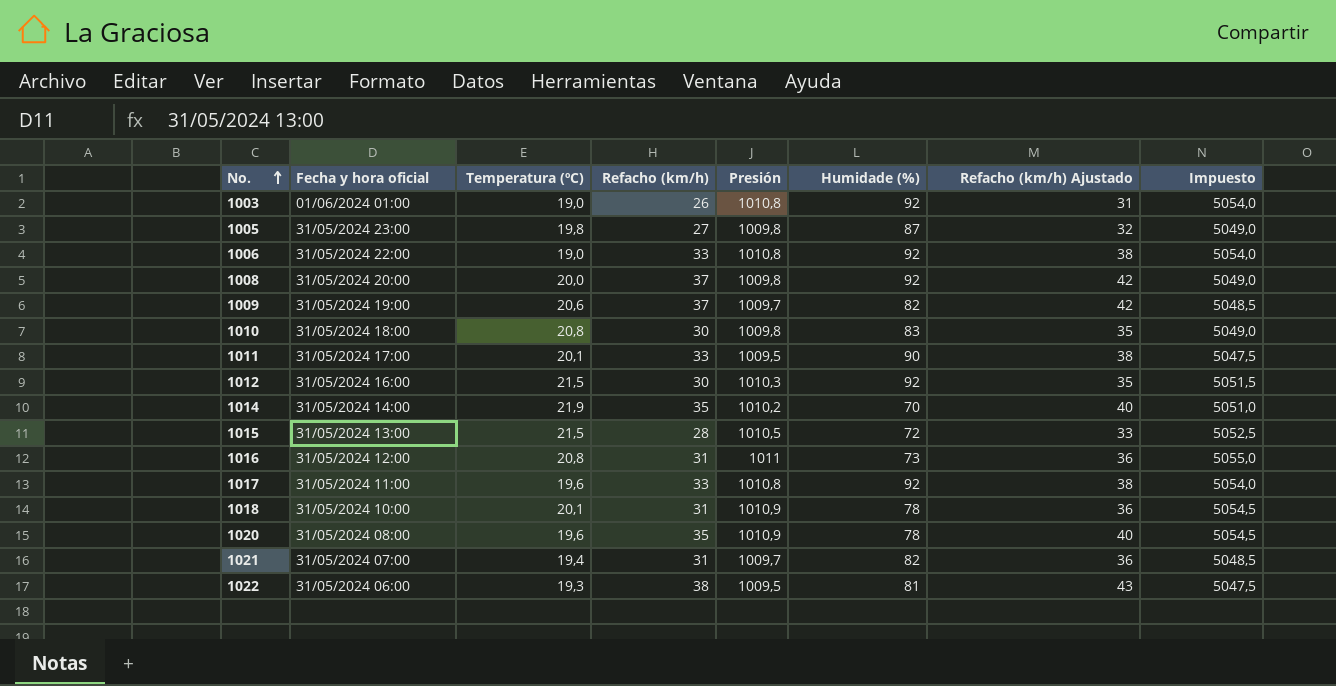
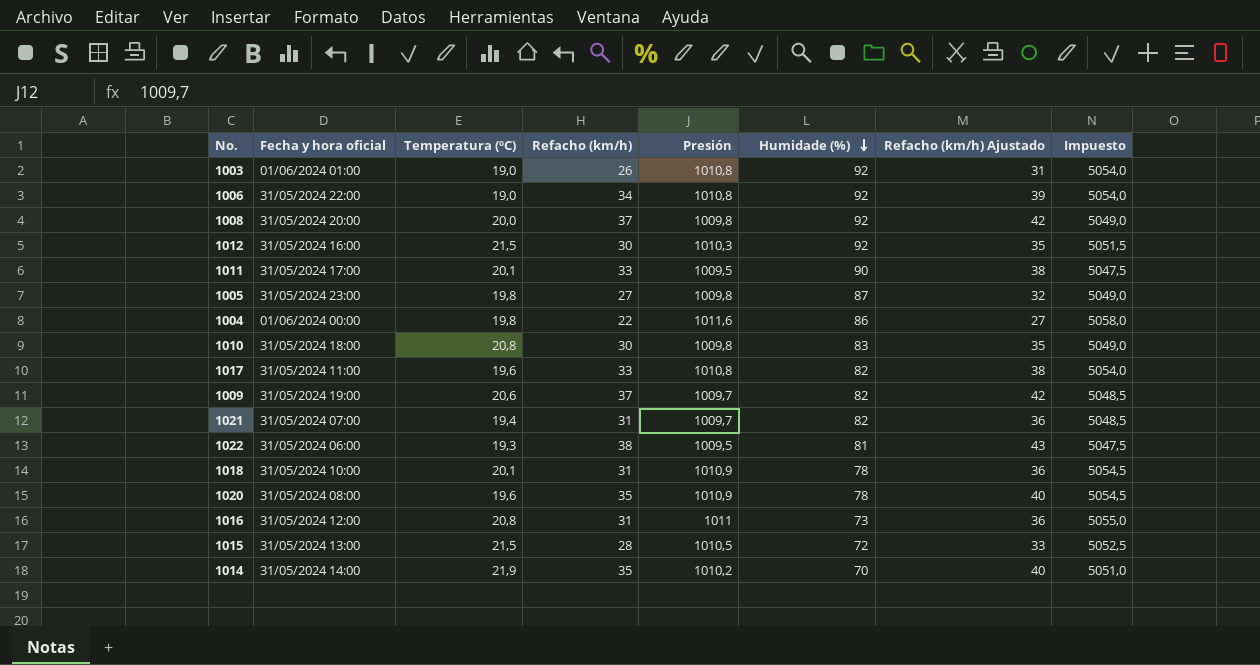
row order: No. ascending -> Humidade (%) descending
1006 | Refacho (km/h): 33 -> 34
1006 | Refacho (km/h) Ajustado: 38 -> 39
row 1004: none -> 01/06/2024 00:00 | 19,8 | 22 | 1011,6 | 86 | 27 | 5058,0
1017 | Humidade (%): 92 -> 82

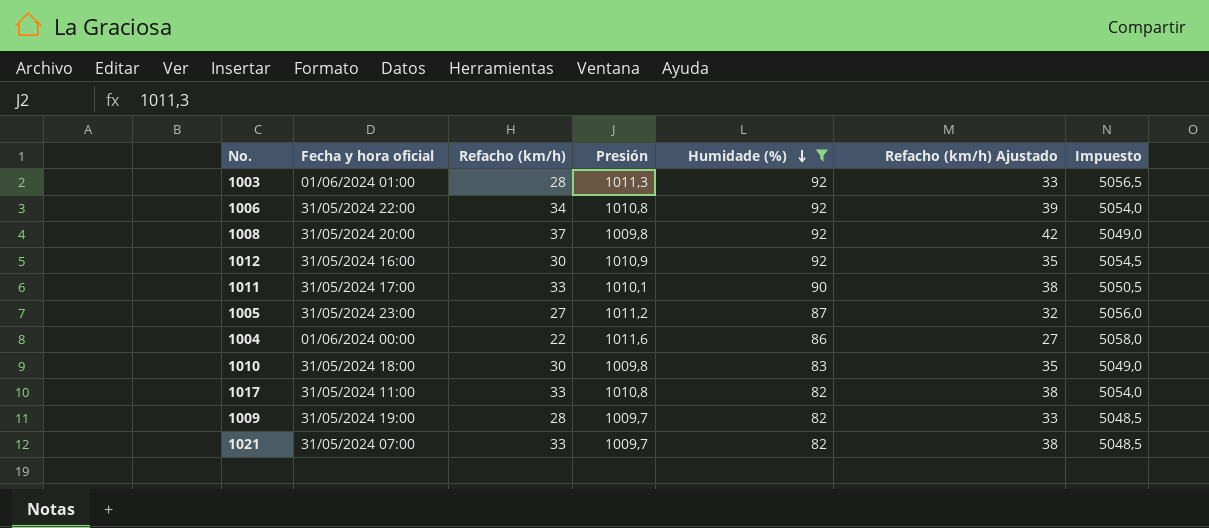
filter: none -> Humidade (%) >= 82
column Temperatura (ºC) | position: 3 -> none
1003 | Refacho (km/h): 26 -> 28
1003 | Presión: 1010,8 -> 1011,3
1003 | Refacho (km/h) Ajustado: 31 -> 33
1003 | Impuesto: 5054,0 -> 5056,5
1012 | Presión: 1010,3 -> 1010,9
1012 | Impuesto: 5051,5 -> 5054,5
1011 | Presión: 1009,5 -> 1010,1
1011 | Impuesto: 5047,5 -> 5050,5
1005 | Presión: 1009,8 -> 1011,2
1005 | Impuesto: 5049,0 -> 5056,0
1009 | Refacho (km/h): 37 -> 28
1009 | Refacho (km/h) Ajustado: 42 -> 33
1021 | Refacho (km/h): 31 -> 33
1021 | Refacho (km/h) Ajustado: 36 -> 38

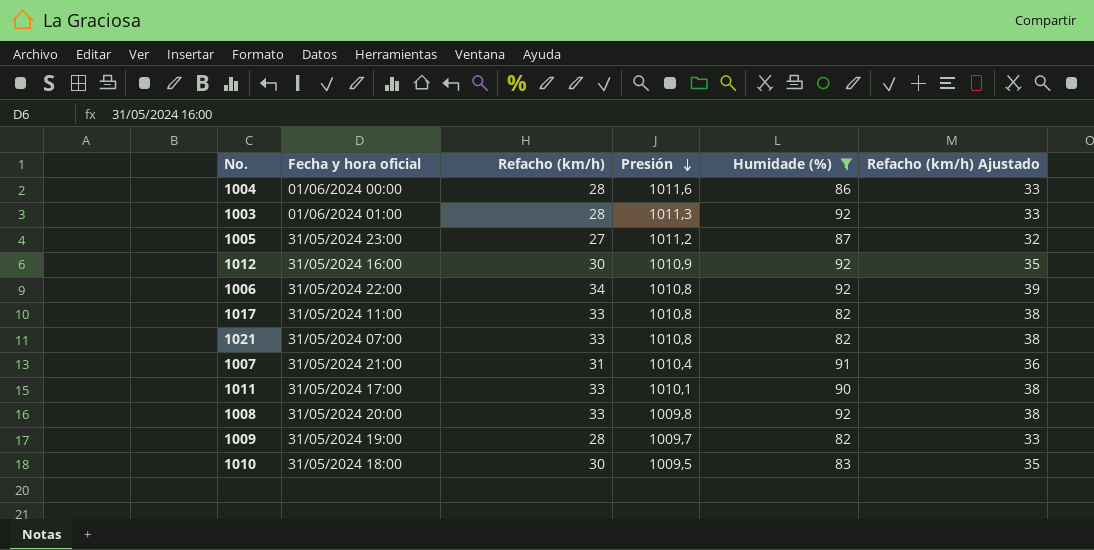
row order: Humidade (%) descending -> Presión descending
column Impuesto | formula: [Presión] * 5 -> none
1004 | Refacho (km/h): 22 -> 28
1004 | Refacho (km/h) Ajustado: 27 -> 33
1021 | Presión: 1009,7 -> 1010,8
row 1007: none -> 31/05/2024 21:00 | 31 | 1010,4 | 91 | 36
1008 | Refacho (km/h): 37 -> 33
1008 | Refacho (km/h) Ajustado: 42 -> 38
1010 | Presión: 1009,8 -> 1009,5

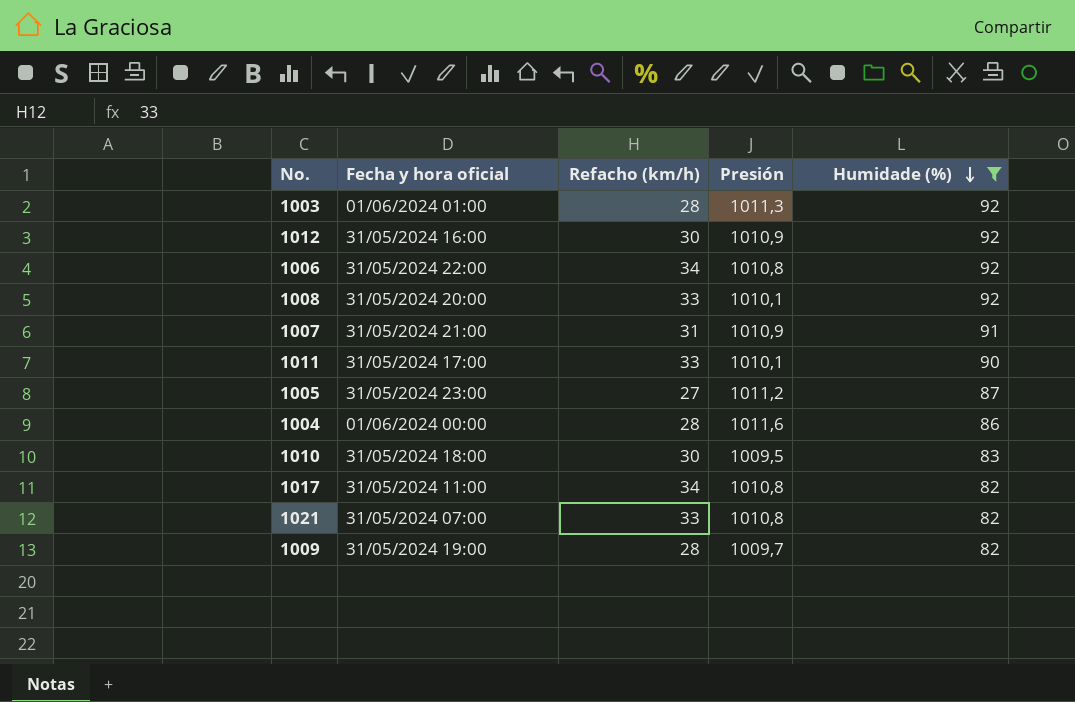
row order: Presión descending -> Humidade (%) descending
column Refacho (km/h) Ajustado | formula: [Refacho (km/h)] + 5 -> none
1008 | Presión: 1009,8 -> 1010,1
1007 | Presión: 1010,4 -> 1010,9
1017 | Refacho (km/h): 33 -> 34

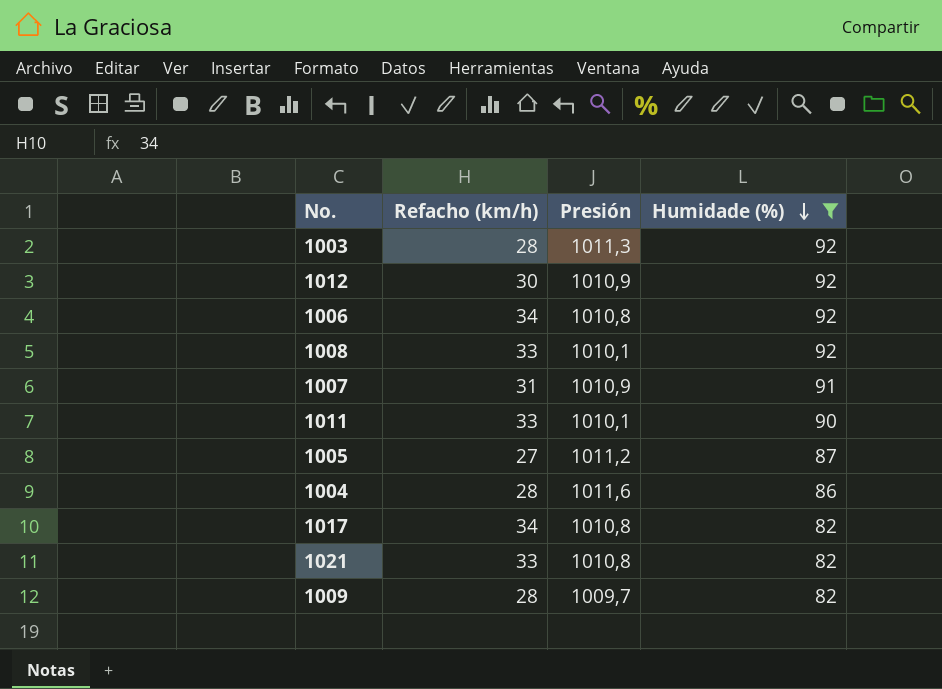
column Fecha y hora oficial | position: 2 -> none
row 1010: 31/05/2024 18:00 | 30 | 1009,5 | 83 -> none

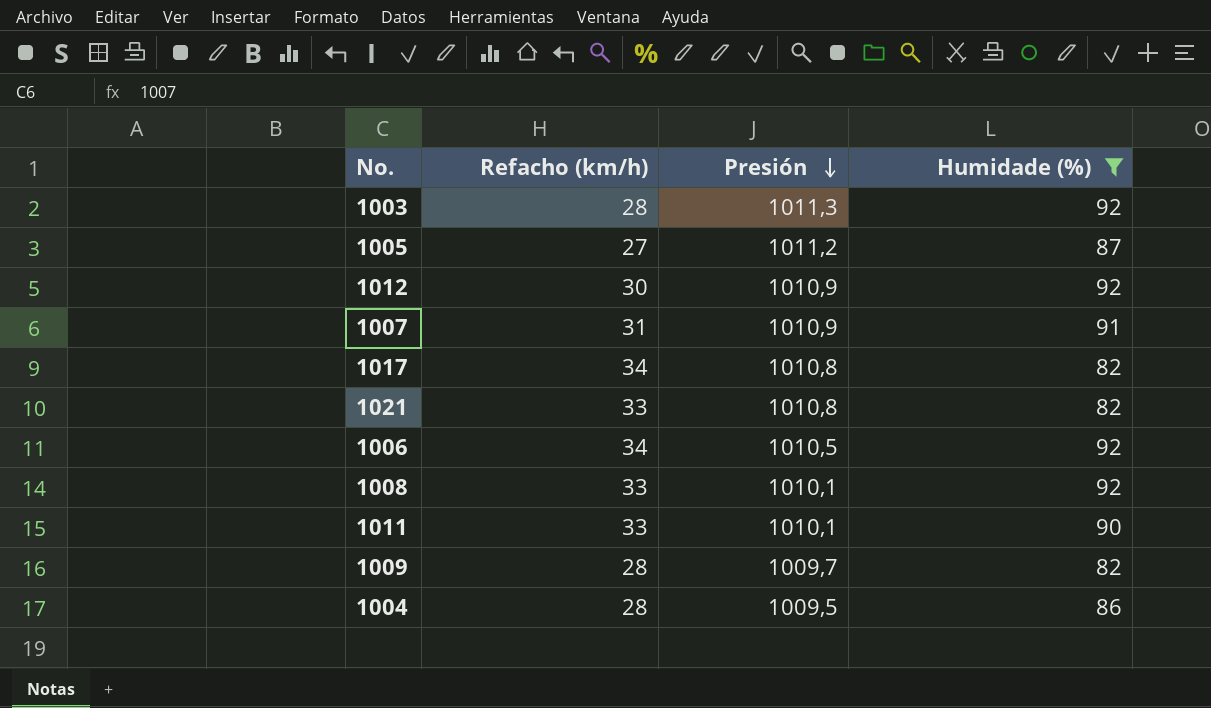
row order: Humidade (%) descending -> Presión descending
1006 | Presión: 1010,8 -> 1010,5
1004 | Presión: 1011,6 -> 1009,5

